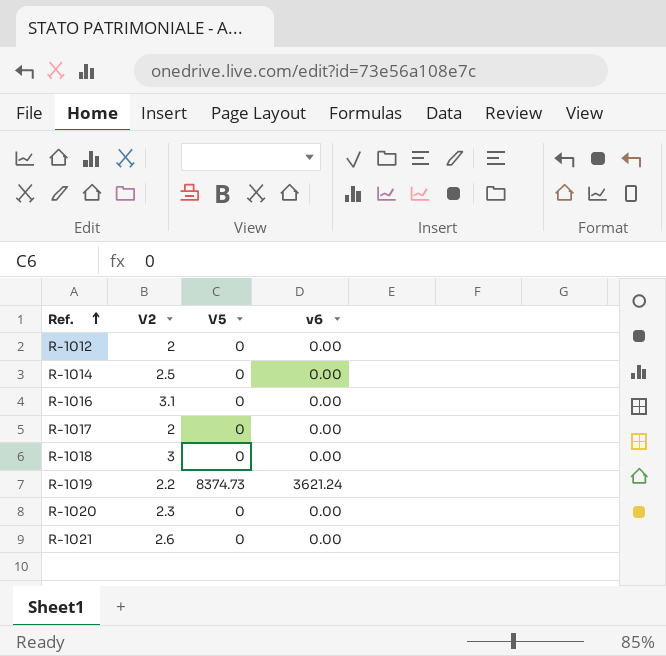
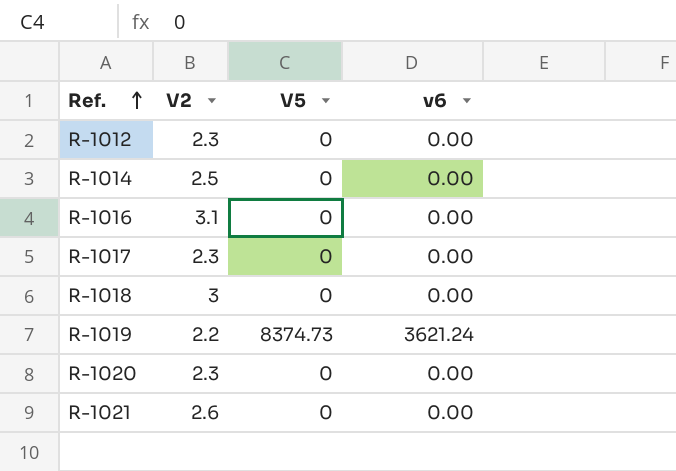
R-1012 | V2: 2 -> 2.3
R-1017 | V2: 2 -> 2.3

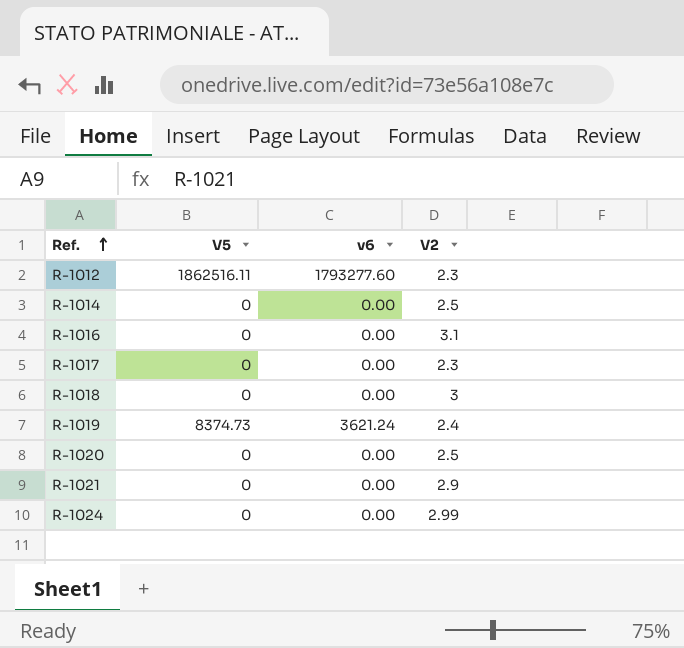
column V2 | position: 2 -> 4
R-1012 | V5: 0 -> 1862516.11
R-1012 | v6: 0.00 -> 1793277.60
R-1019 | V2: 2.2 -> 2.4
R-1020 | V2: 2.3 -> 2.5
R-1021 | V2: 2.6 -> 2.9
row R-1024: none -> 0 | 0.00 | 2.99

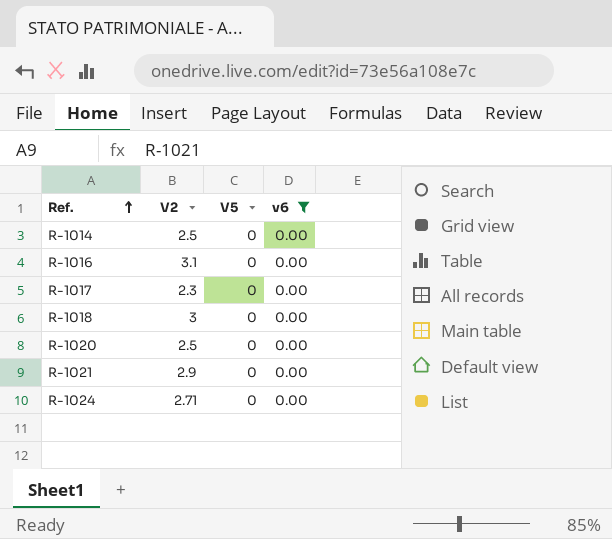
filter: none -> v6 = 0.00
column V2 | position: 4 -> 2
R-1024 | V2: 2.99 -> 2.71

